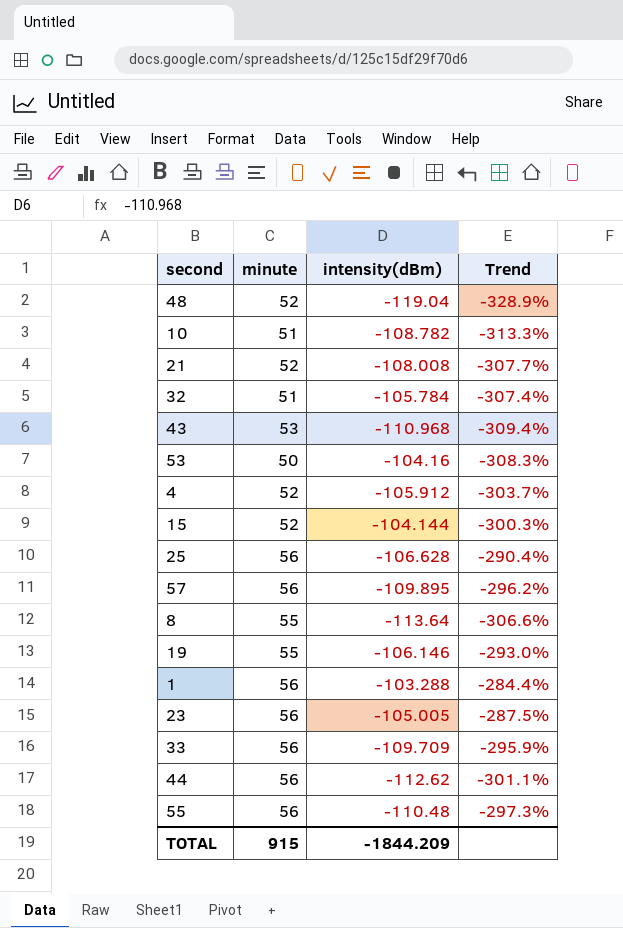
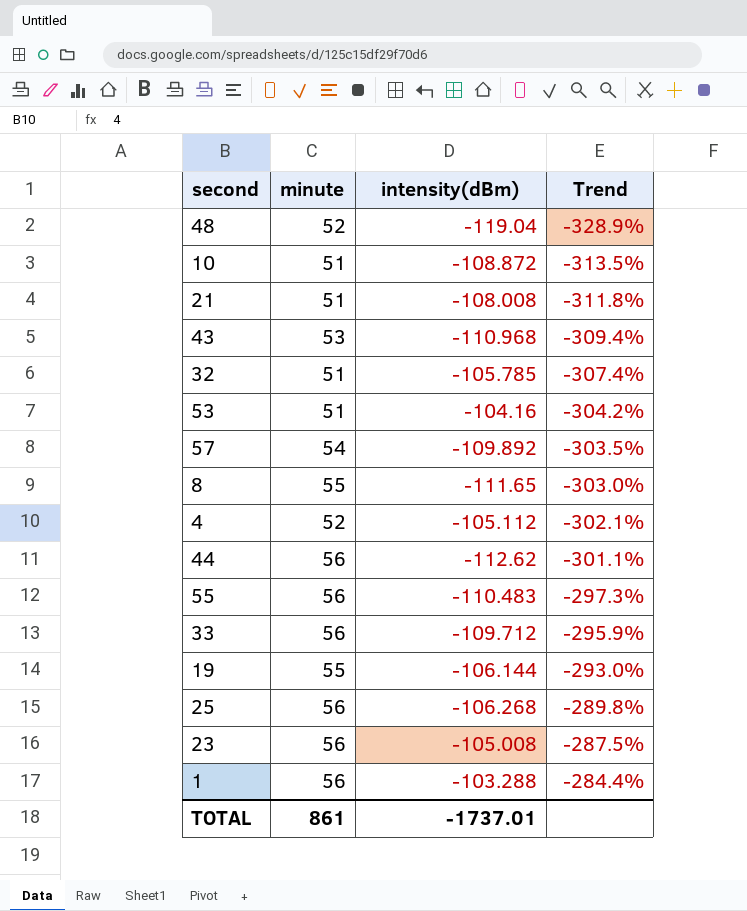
row order: none -> Trend ascending
row 15: 52 | -104.144 | -300.3% -> none
10 | intensity(dBm): -108.782 -> -108.872
10 | Trend: -313.3% -> -313.5%
21 | minute: 52 -> 51
21 | Trend: -307.7% -> -311.8%
32 | intensity(dBm): -105.784 -> -105.785
53 | minute: 50 -> 51
53 | Trend: -308.3% -> -304.2%
57 | minute: 56 -> 54
57 | intensity(dBm): -109.895 -> -109.892
57 | Trend: -296.2% -> -303.5%
8 | intensity(dBm): -113.64 -> -111.65
8 | Trend: -306.6% -> -303.0%
4 | intensity(dBm): -105.912 -> -105.112
4 | Trend: -303.7% -> -302.1%
55 | intensity(dBm): -110.48 -> -110.483
33 | intensity(dBm): -109.709 -> -109.712
19 | intensity(dBm): -106.146 -> -106.144
25 | intensity(dBm): -106.628 -> -106.268
25 | Trend: -290.4% -> -289.8%
23 | intensity(dBm): -105.005 -> -105.008
TOTAL | minute: 915 -> 861
TOTAL | intensity(dBm): -1844.209 -> -1737.01

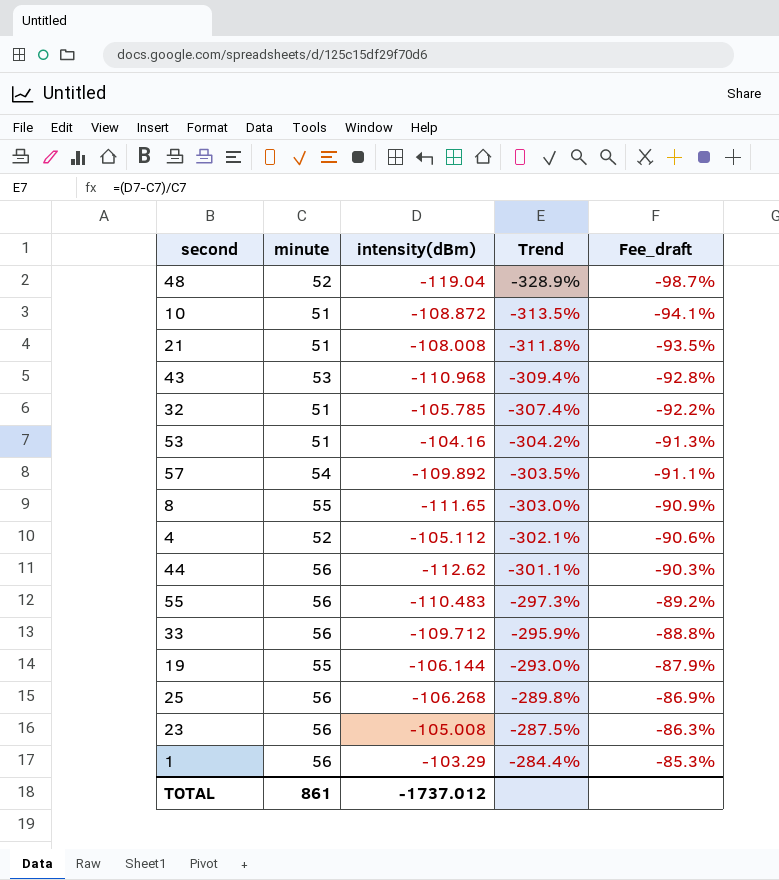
column Fee_draft | formula: none -> [Trend] * 0.3
1 | intensity(dBm): -103.288 -> -103.29
TOTAL | intensity(dBm): -1737.01 -> -1737.012

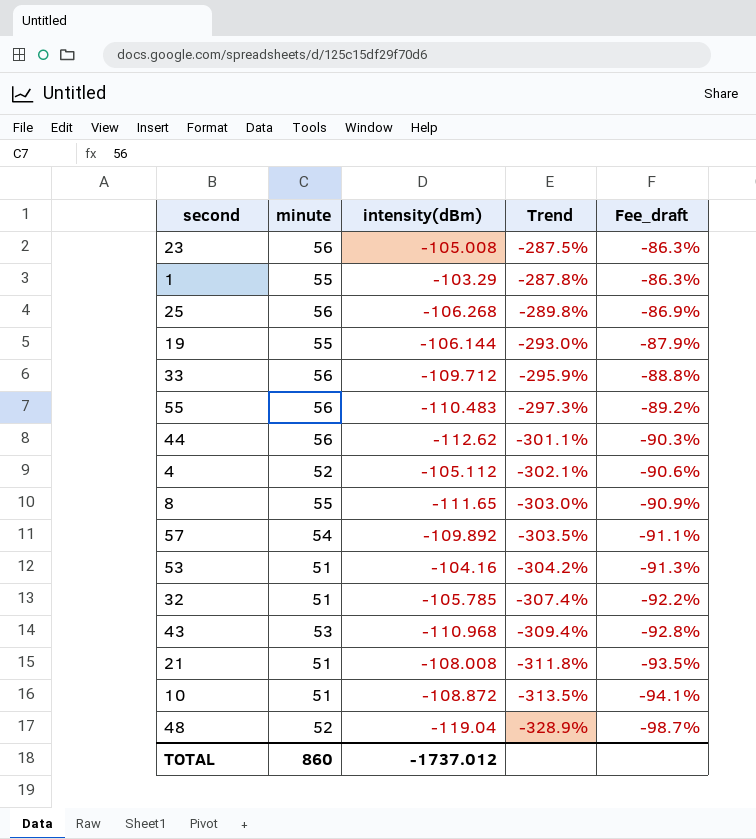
row order: Trend ascending -> Trend descending
1 | minute: 56 -> 55
1 | Trend: -284.4% -> -287.8%
1 | Fee_draft: -85.3% -> -86.3%
TOTAL | minute: 861 -> 860

